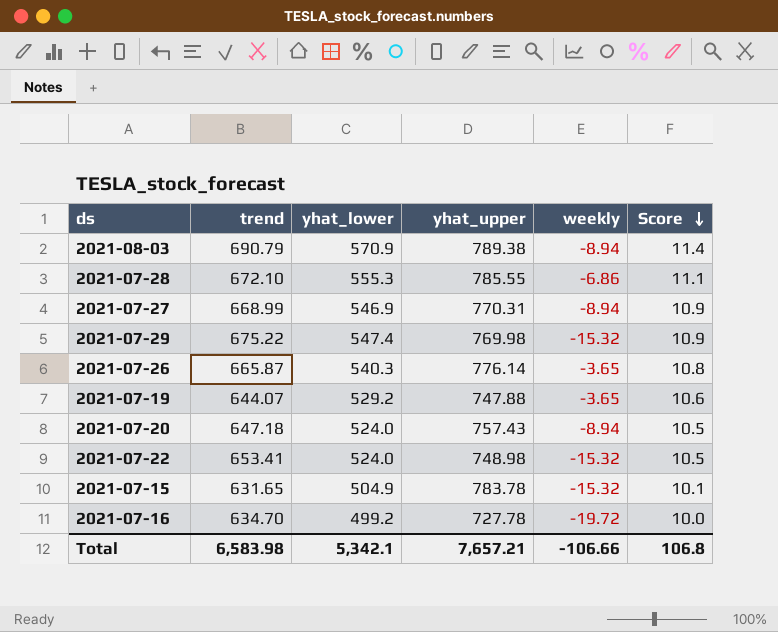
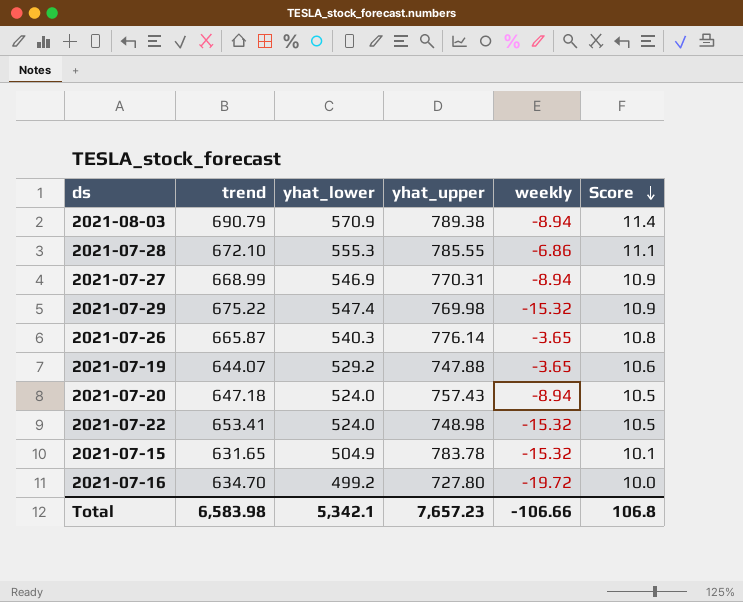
2021-07-16 | yhat_upper: 727.78 -> 727.80
Total | yhat_upper: 7,657.21 -> 7,657.23

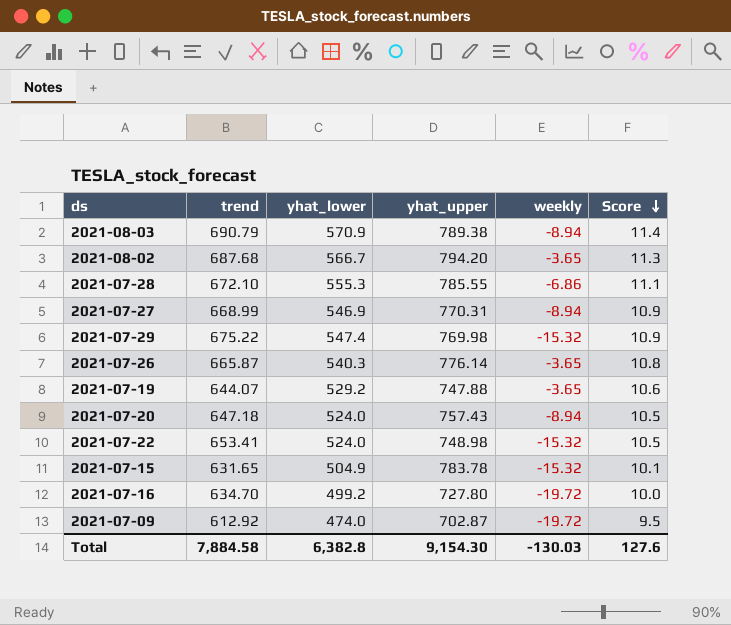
row 2021-08-02: none -> 687.68 | 566.7 | 794.20 | -3.65 | 11.3
row 2021-07-09: none -> 612.92 | 474.0 | 702.87 | -19.72 | 9.5
Total | trend: 6,583.98 -> 7,884.58
Total | yhat_lower: 5,342.1 -> 6,382.8
Total | yhat_upper: 7,657.23 -> 9,154.30
Total | weekly: -106.66 -> -130.03
Total | Score: 106.8 -> 127.6

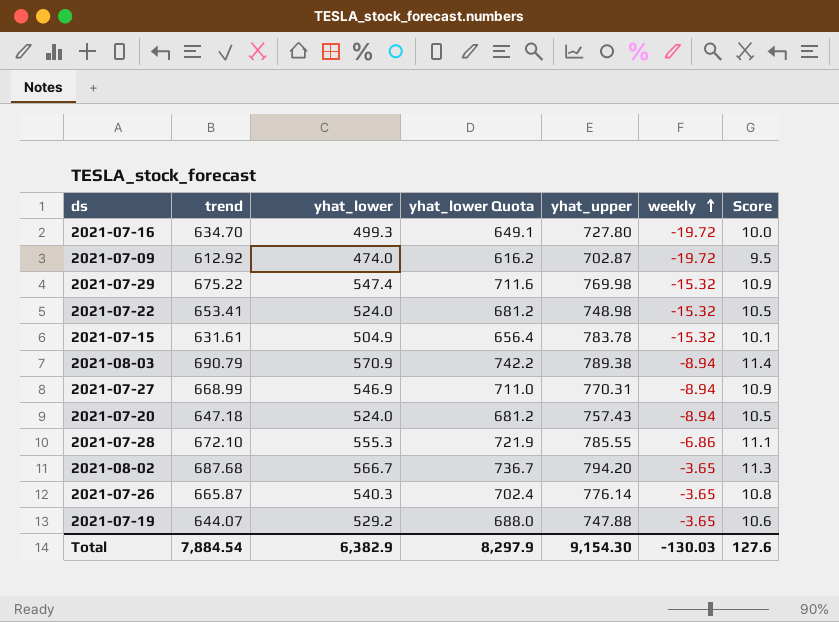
row order: Score descending -> weekly ascending
column yhat_lower Quota | formula: none -> [yhat_lower] * 1.3
2021-07-16 | yhat_lower: 499.2 -> 499.3
2021-07-15 | trend: 631.65 -> 631.61
Total | trend: 7,884.58 -> 7,884.54
Total | yhat_lower: 6,382.8 -> 6,382.9

